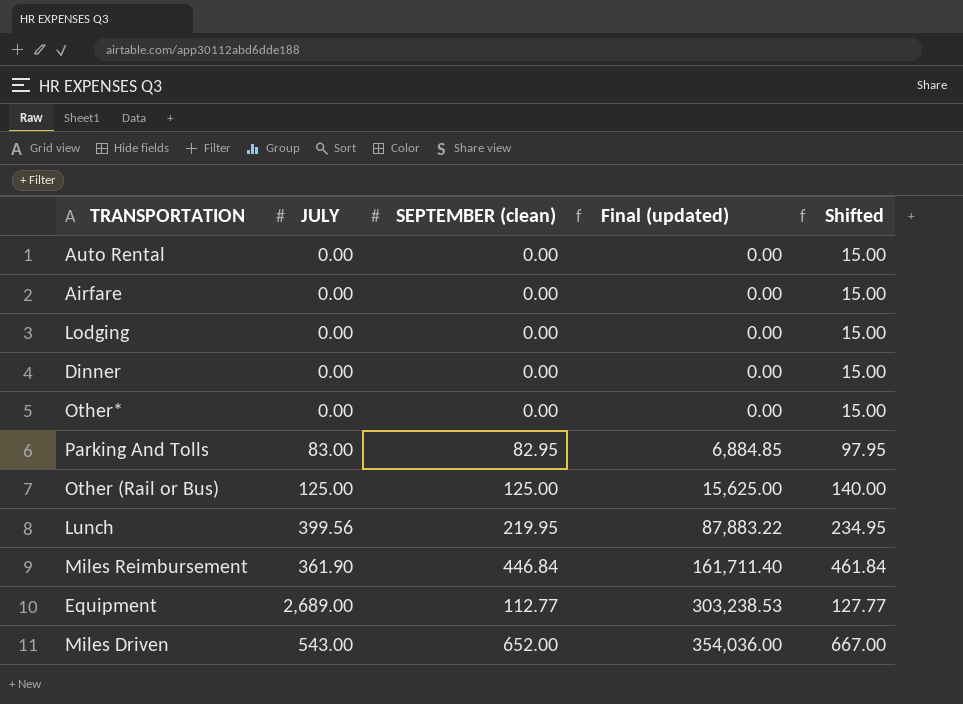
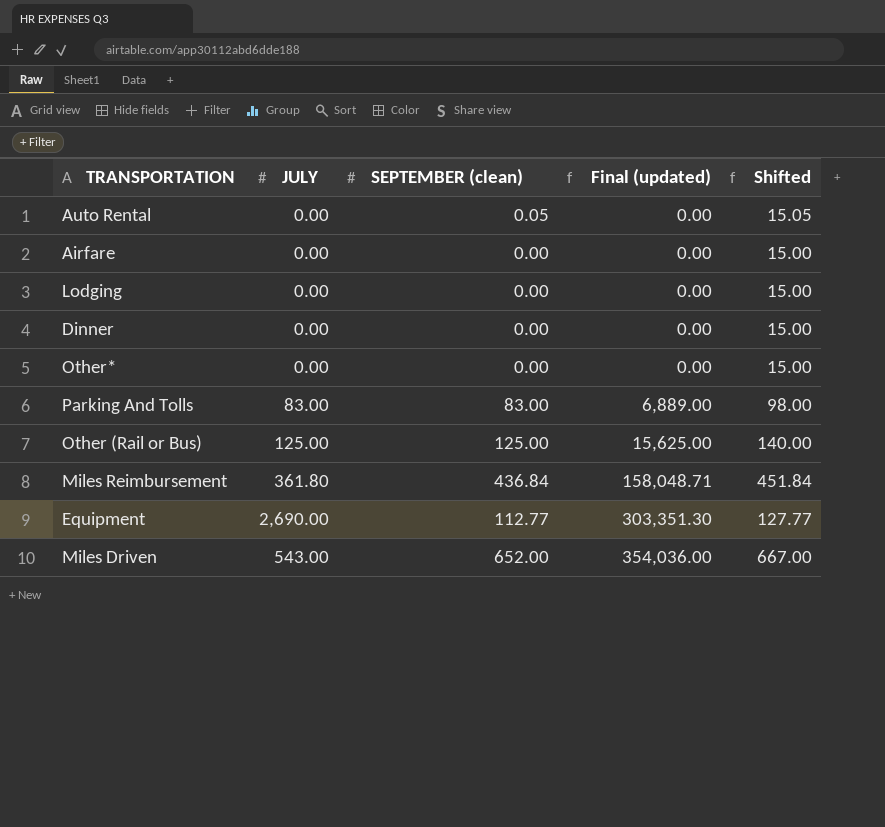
row Lunch: 399.56 | 219.95 | 87,883.22 | 234.95 -> none
Auto Rental | SEPTEMBER (clean): 0.00 -> 0.05
Auto Rental | Shifted: 15.00 -> 15.05
Parking And Tolls | SEPTEMBER (clean): 82.95 -> 83.00
Parking And Tolls | Final (updated): 6,884.85 -> 6,889.00
Parking And Tolls | Shifted: 97.95 -> 98.00
Miles Reimbursement | JULY: 361.90 -> 361.80
Miles Reimbursement | SEPTEMBER (clean): 446.84 -> 436.84
Miles Reimbursement | Final (updated): 161,711.40 -> 158,048.71
Miles Reimbursement | Shifted: 461.84 -> 451.84
Equipment | JULY: 2,689.00 -> 2,690.00
Equipment | Final (updated): 303,238.53 -> 303,351.30

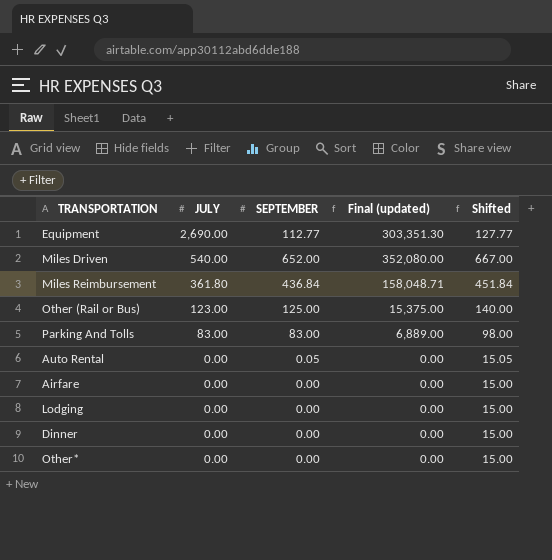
row order: Final (updated) ascending -> JULY descending
column name: SEPTEMBER (clean) -> SEPTEMBER
Miles Driven | JULY: 543.00 -> 540.00
Miles Driven | Final (updated): 354,036.00 -> 352,080.00
Other (Rail or Bus) | JULY: 125.00 -> 123.00
Other (Rail or Bus) | Final (updated): 15,625.00 -> 15,375.00

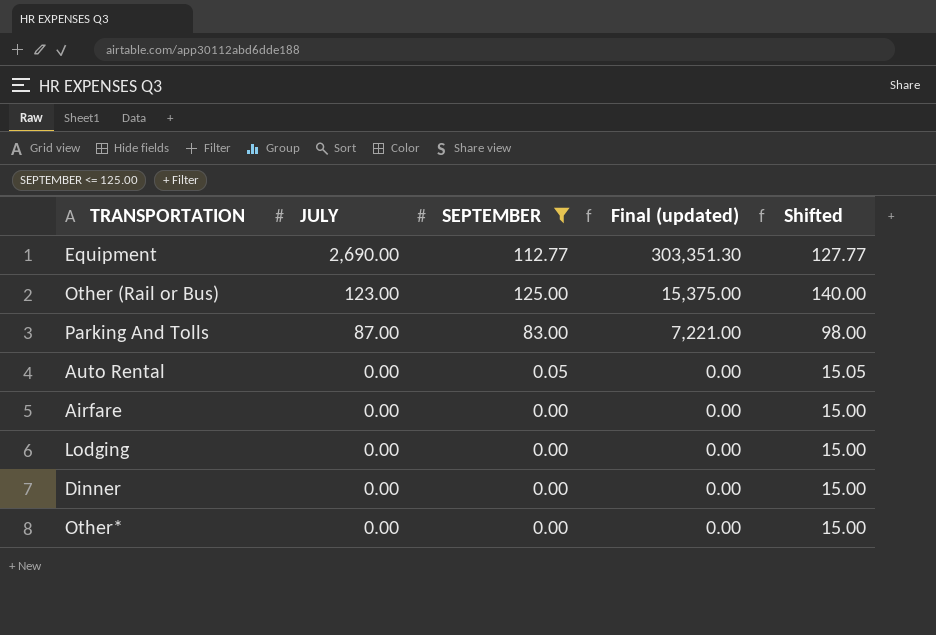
filter: none -> SEPTEMBER <= 125.00
Parking And Tolls | JULY: 83.00 -> 87.00
Parking And Tolls | Final (updated): 6,889.00 -> 7,221.00

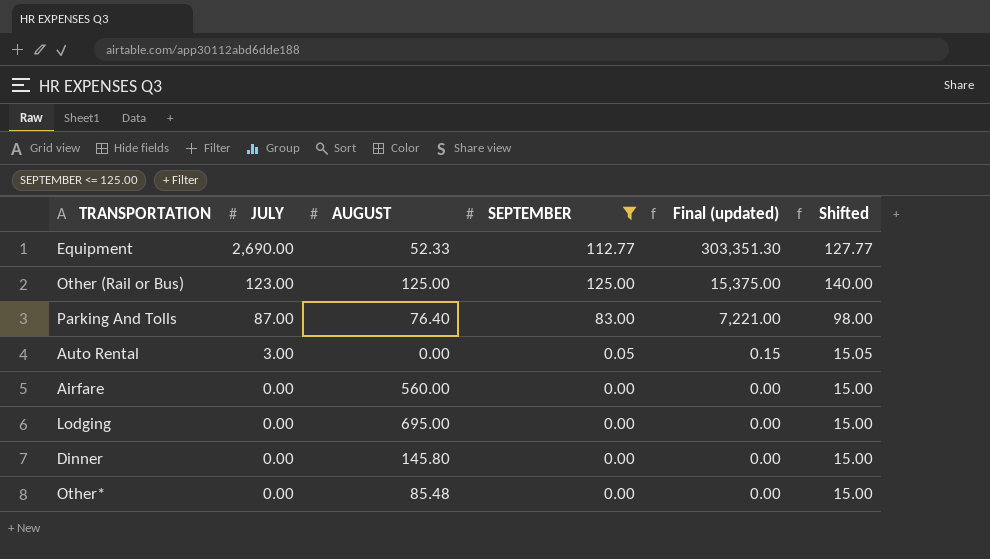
column AUGUST | position: none -> 3
Auto Rental | JULY: 0.00 -> 3.00
Auto Rental | Final (updated): 0.00 -> 0.15

